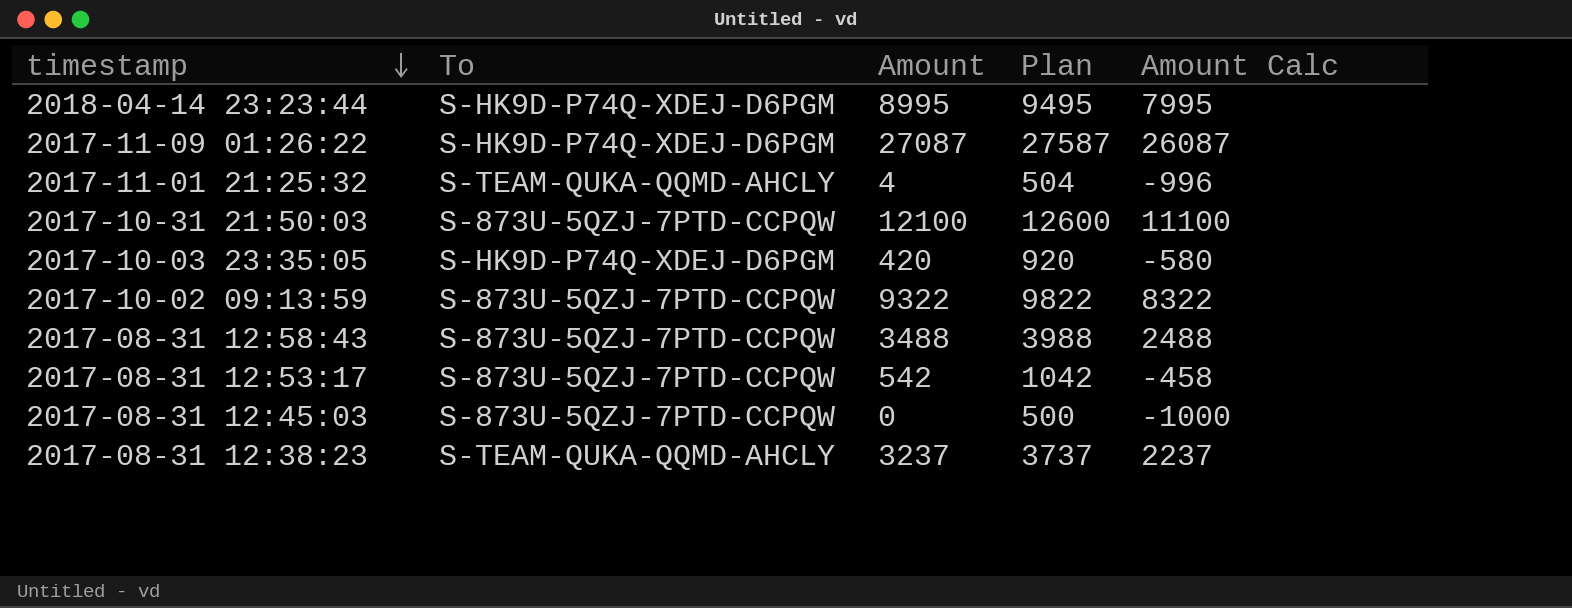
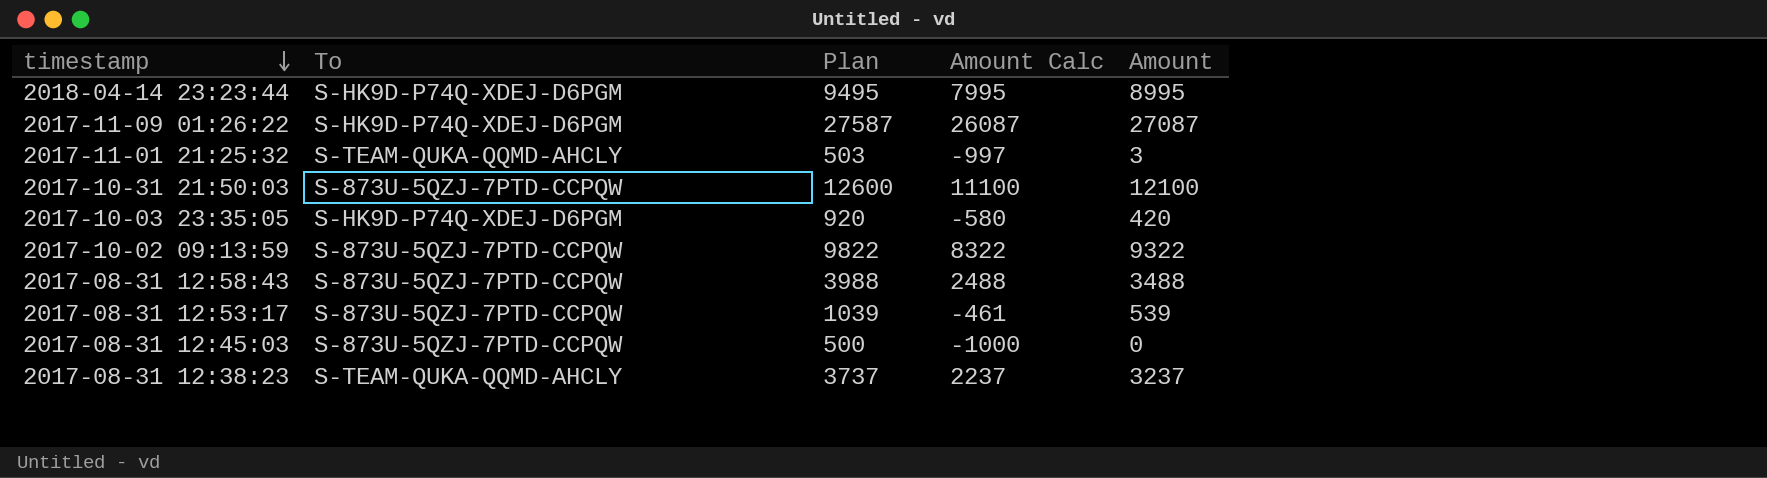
column Amount | position: 3 -> 5
2017-11-01 21:25:32 | Plan: 504 -> 503
2017-11-01 21:25:32 | Amount Calc: -996 -> -997
2017-11-01 21:25:32 | Amount: 4 -> 3
2017-08-31 12:53:17 | Plan: 1042 -> 1039
2017-08-31 12:53:17 | Amount Calc: -458 -> -461
2017-08-31 12:53:17 | Amount: 542 -> 539

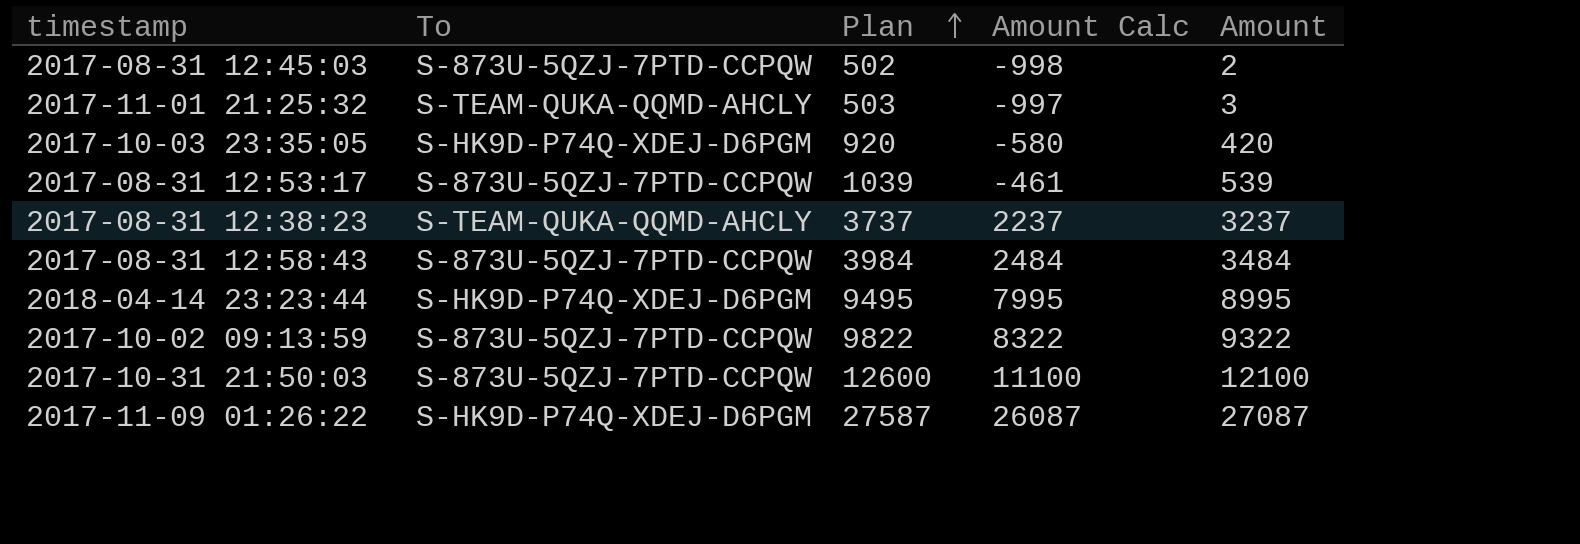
row order: timestamp descending -> Plan ascending
2017-08-31 12:45:03 | Plan: 500 -> 502
2017-08-31 12:45:03 | Amount Calc: -1000 -> -998
2017-08-31 12:45:03 | Amount: 0 -> 2
2017-08-31 12:58:43 | Plan: 3988 -> 3984
2017-08-31 12:58:43 | Amount Calc: 2488 -> 2484
2017-08-31 12:58:43 | Amount: 3488 -> 3484

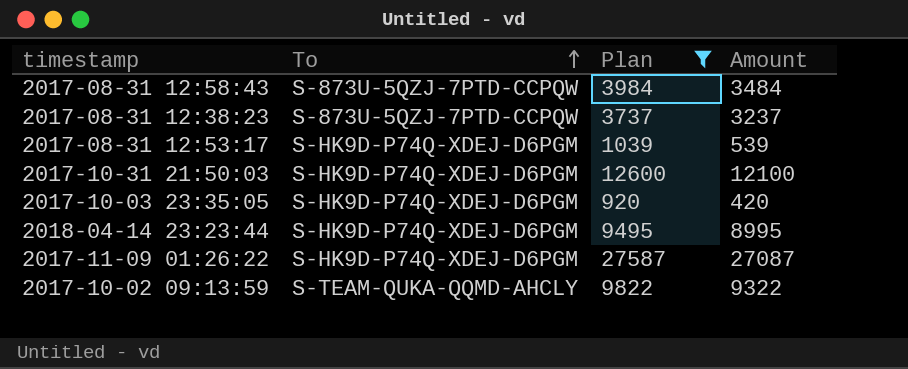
filter: none -> Plan >= 920
row order: Plan ascending -> To ascending
column Amount Calc | formula: [Amount] - 1000 -> none
2017-08-31 12:38:23 | To: S-TEAM-QUKA-QQMD-AHCLY -> S-873U-5QZJ-7PTD-CCPQW
2017-08-31 12:53:17 | To: S-873U-5QZJ-7PTD-CCPQW -> S-HK9D-P74Q-XDEJ-D6PGM
2017-10-31 21:50:03 | To: S-873U-5QZJ-7PTD-CCPQW -> S-HK9D-P74Q-XDEJ-D6PGM
2017-10-02 09:13:59 | To: S-873U-5QZJ-7PTD-CCPQW -> S-TEAM-QUKA-QQMD-AHCLY

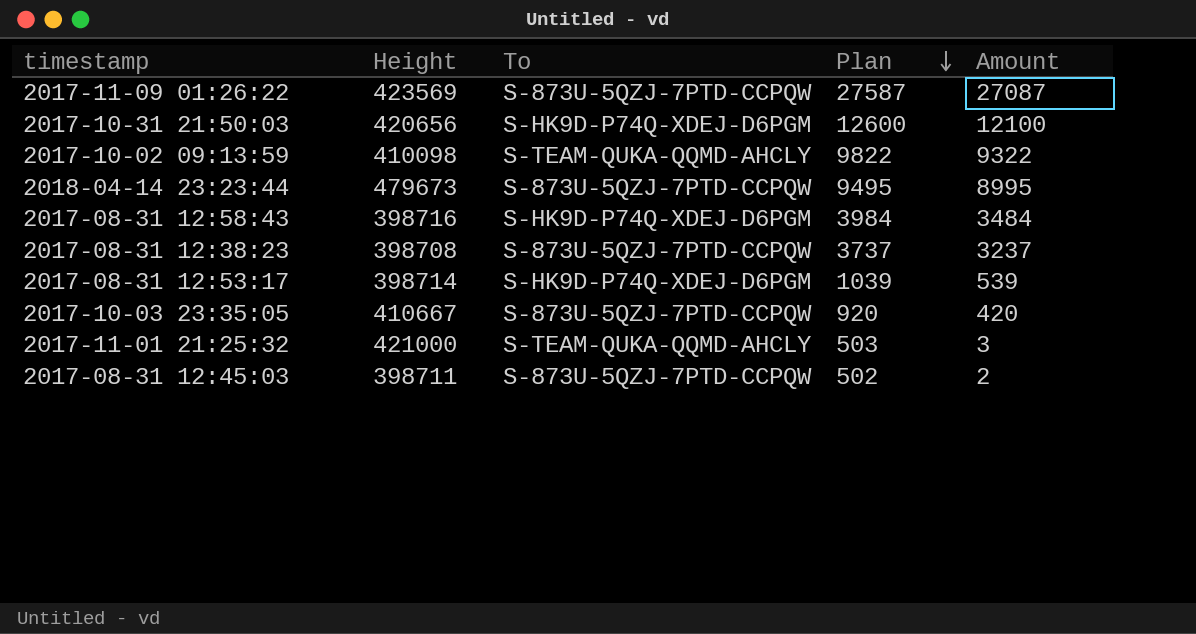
filter: Plan >= 920 -> none
row order: To ascending -> Plan descending
column Height | position: none -> 2
2017-11-09 01:26:22 | To: S-HK9D-P74Q-XDEJ-D6PGM -> S-873U-5QZJ-7PTD-CCPQW
2018-04-14 23:23:44 | To: S-HK9D-P74Q-XDEJ-D6PGM -> S-873U-5QZJ-7PTD-CCPQW
2017-08-31 12:58:43 | To: S-873U-5QZJ-7PTD-CCPQW -> S-HK9D-P74Q-XDEJ-D6PGM
2017-10-03 23:35:05 | To: S-HK9D-P74Q-XDEJ-D6PGM -> S-873U-5QZJ-7PTD-CCPQW

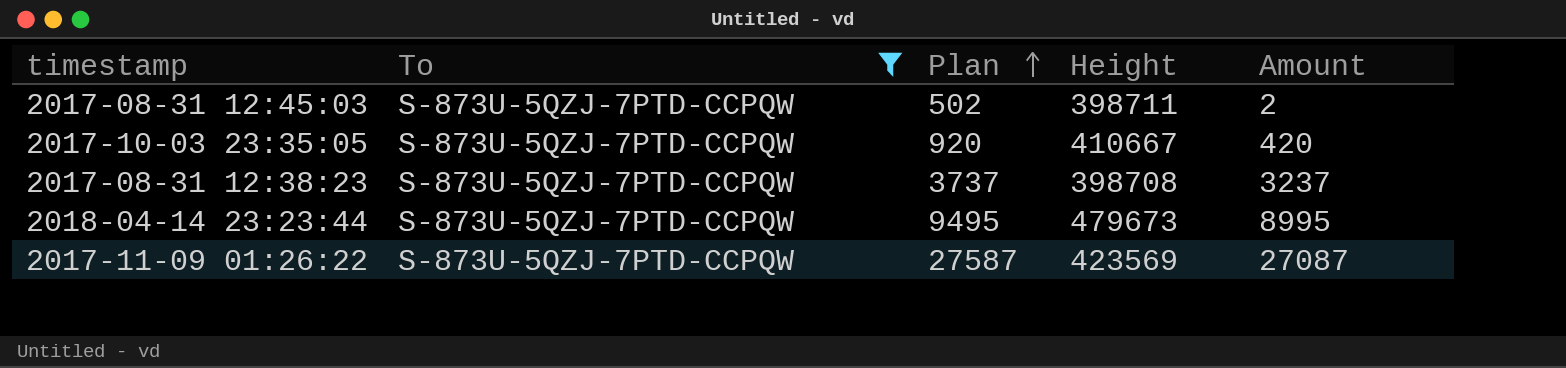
filter: none -> To = S-873U-5QZJ-7PTD-CCPQW
row order: Plan descending -> Plan ascending
column Height | position: 2 -> 4

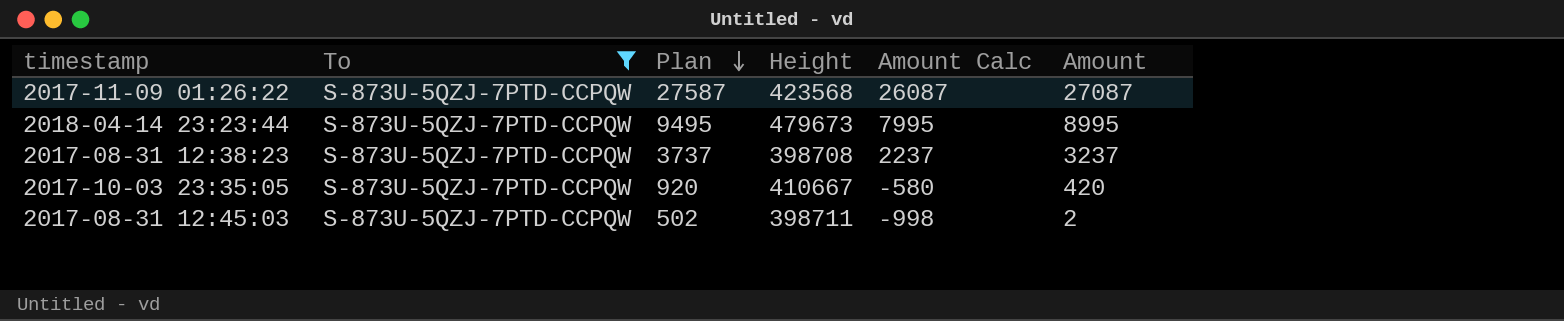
row order: Plan ascending -> Plan descending
column Amount Calc | formula: none -> [Amount] - 1000
2017-11-09 01:26:22 | Height: 423569 -> 423568

